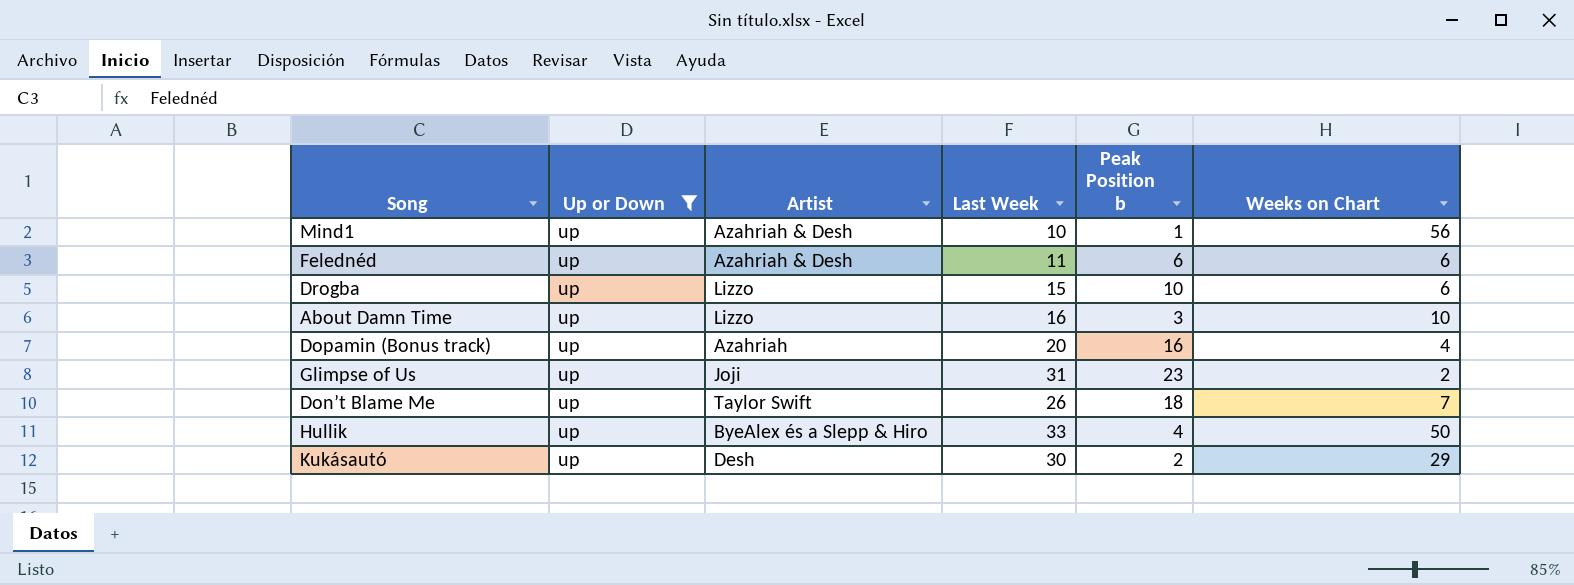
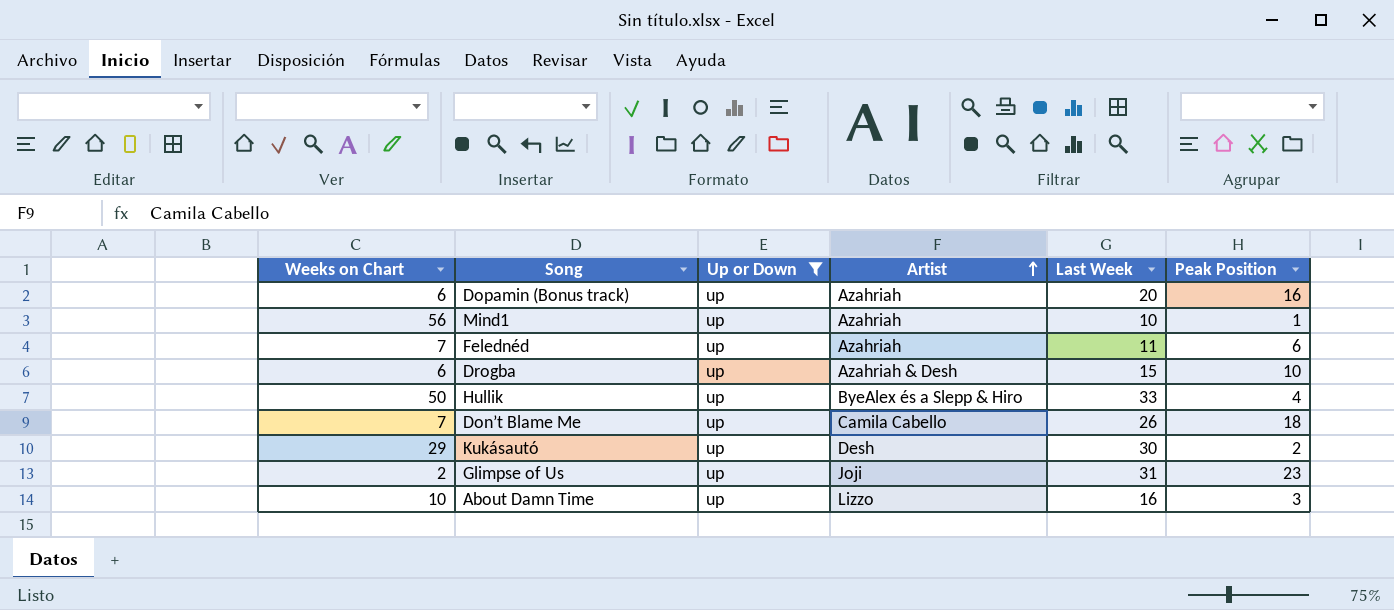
row order: none -> Artist ascending
column Weeks on Chart | position: 6 -> 1
column name: Peak Position b -> Peak Position
Dopamin (Bonus track) | Weeks on Chart: 4 -> 6
Mind1 | Artist: Azahriah & Desh -> Azahriah
Felednéd | Weeks on Chart: 6 -> 7
Felednéd | Artist: Azahriah & Desh -> Azahriah
Drogba | Artist: Lizzo -> Azahriah & Desh
Don’t Blame Me | Artist: Taylor Swift -> Camila Cabello

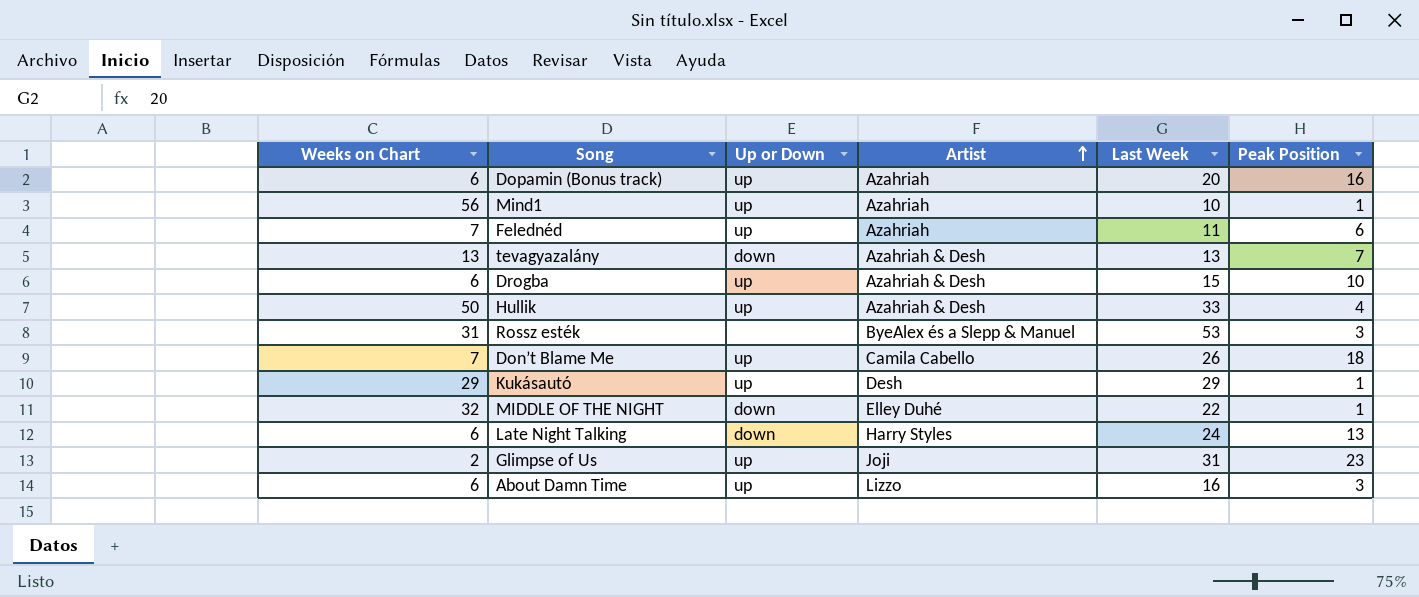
filter: Up or Down = up -> none
Hullik | Artist: ByeAlex és a Slepp & Hiro -> Azahriah & Desh
Kukásautó | Last Week: 30 -> 29
Kukásautó | Peak Position: 2 -> 1
About Damn Time | Weeks on Chart: 10 -> 6

